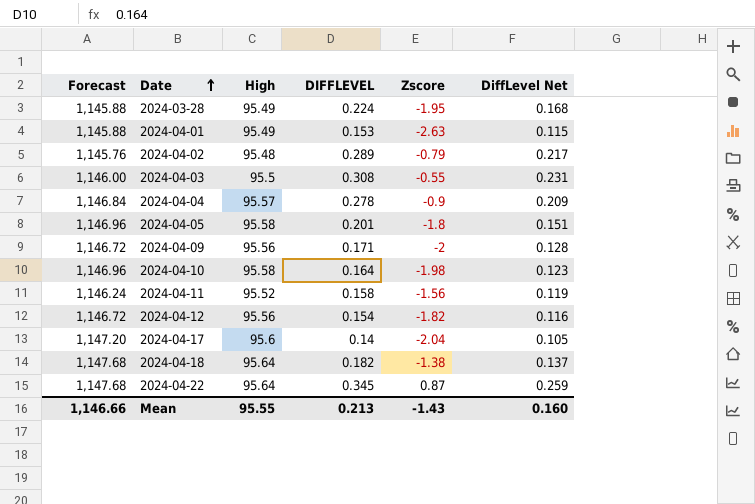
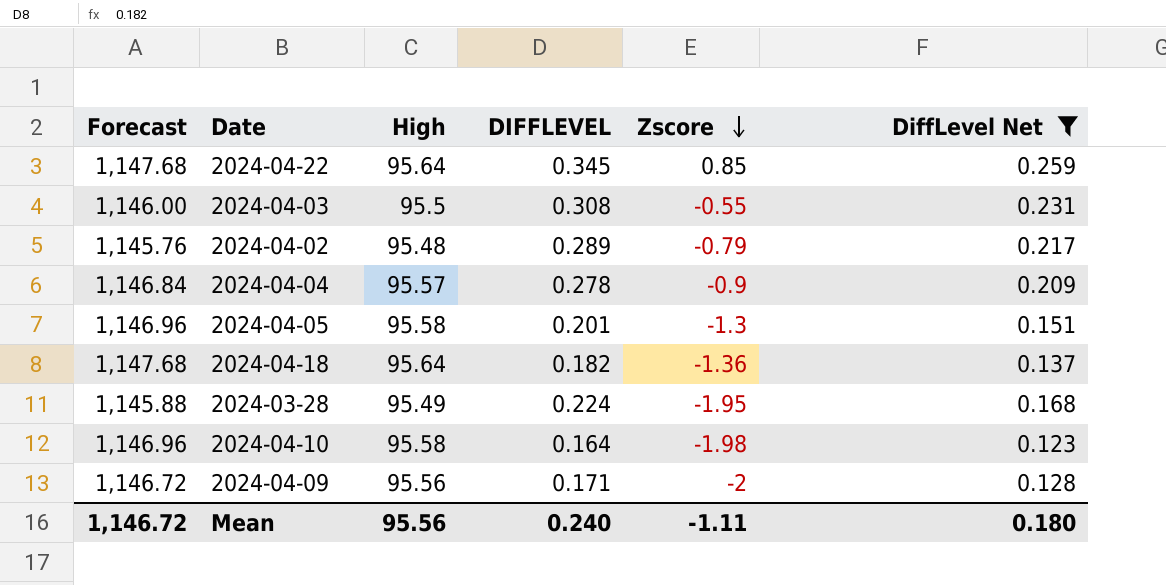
filter: none -> DiffLevel Net >= 0.123
row order: Date ascending -> Zscore descending
2024-04-22 | Zscore: 0.87 -> 0.85
2024-04-05 | Zscore: -1.8 -> -1.3
2024-04-18 | Zscore: -1.38 -> -1.36
Mean | Forecast: 1,146.66 -> 1,146.72
Mean | High: 95.55 -> 95.56
Mean | DIFFLEVEL: 0.213 -> 0.240
Mean | Zscore: -1.43 -> -1.11
Mean | DiffLevel Net: 0.160 -> 0.180

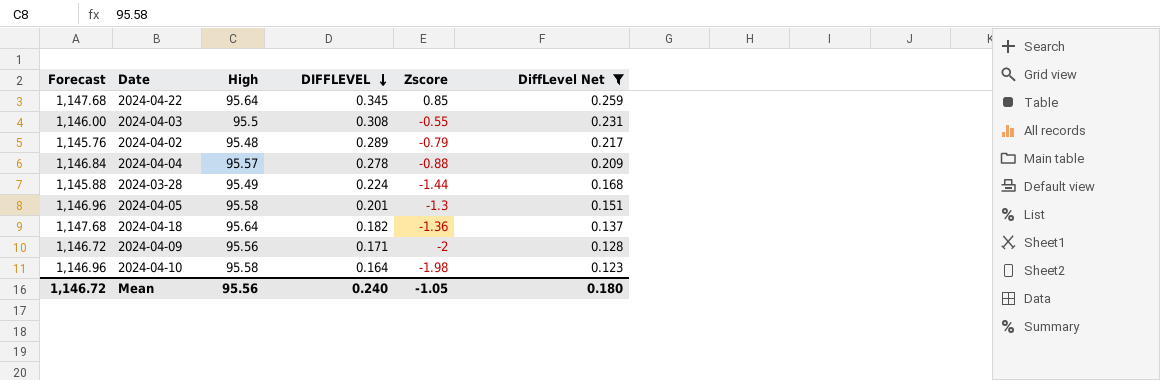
row order: Zscore descending -> DIFFLEVEL descending
2024-04-04 | Zscore: -0.9 -> -0.88
2024-03-28 | Zscore: -1.95 -> -1.44
Mean | Zscore: -1.11 -> -1.05

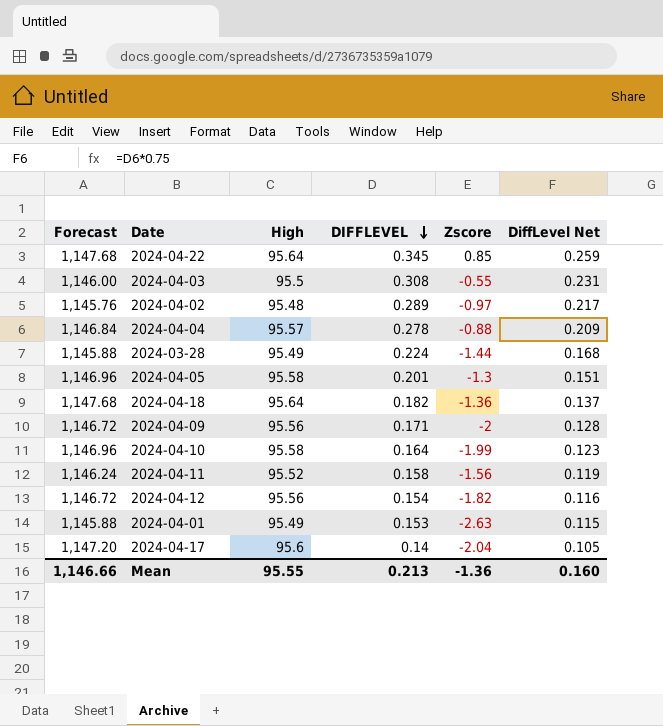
filter: DiffLevel Net >= 0.123 -> none
2024-04-02 | Zscore: -0.79 -> -0.97
2024-04-10 | Zscore: -1.98 -> -1.99
Mean | Forecast: 1,146.72 -> 1,146.66
Mean | High: 95.56 -> 95.55
Mean | DIFFLEVEL: 0.240 -> 0.213
Mean | Zscore: -1.05 -> -1.36
Mean | DiffLevel Net: 0.180 -> 0.160

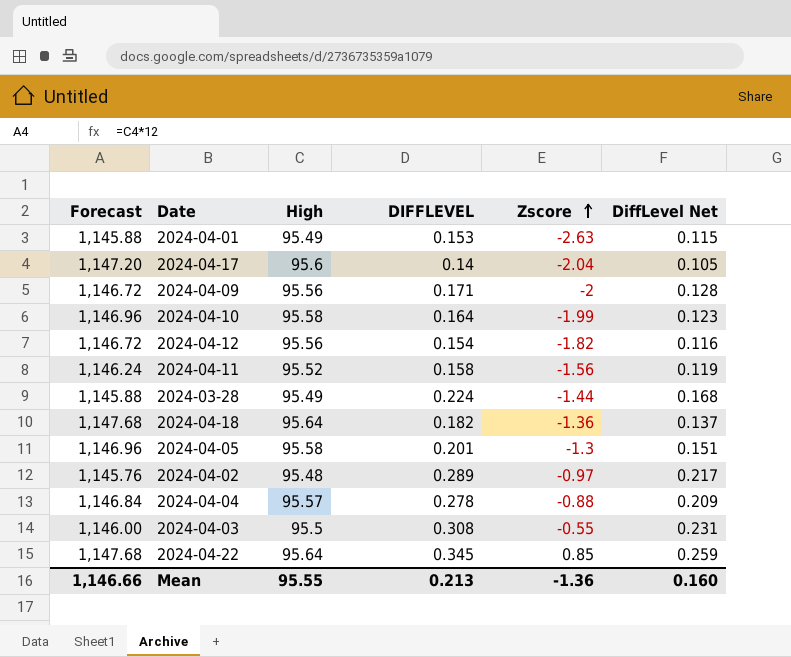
row order: DIFFLEVEL descending -> Zscore ascending

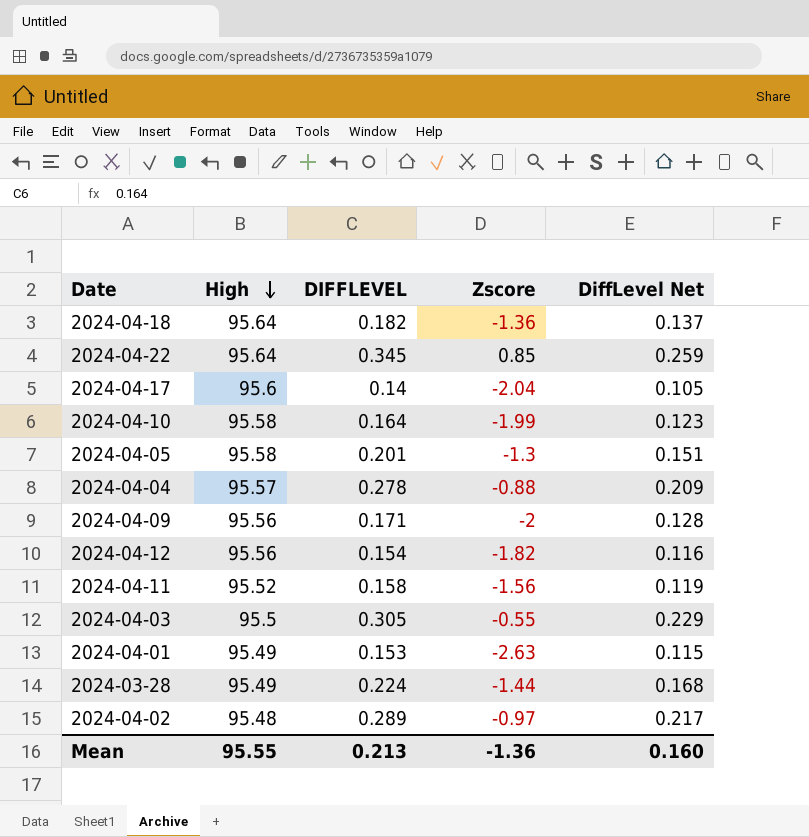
row order: Zscore ascending -> High descending
column Forecast | formula: [High] * 12 -> none
2024-04-03 | DIFFLEVEL: 0.308 -> 0.305
2024-04-03 | DiffLevel Net: 0.231 -> 0.229

